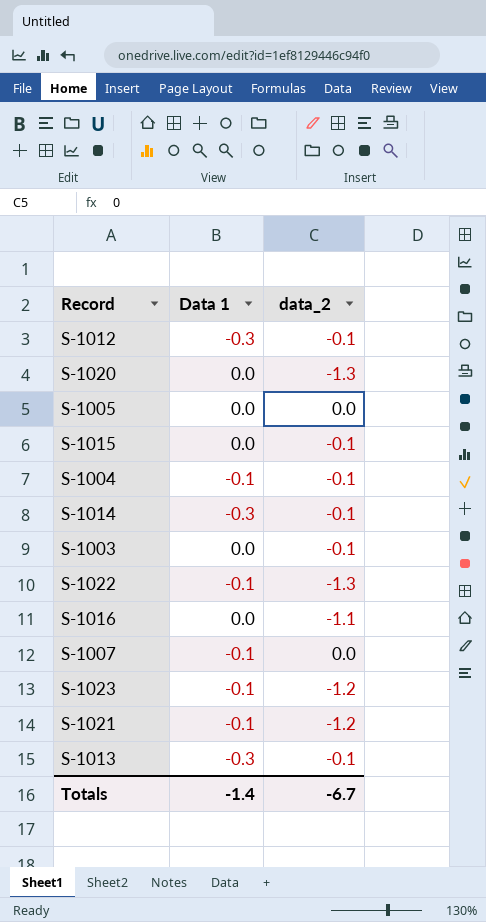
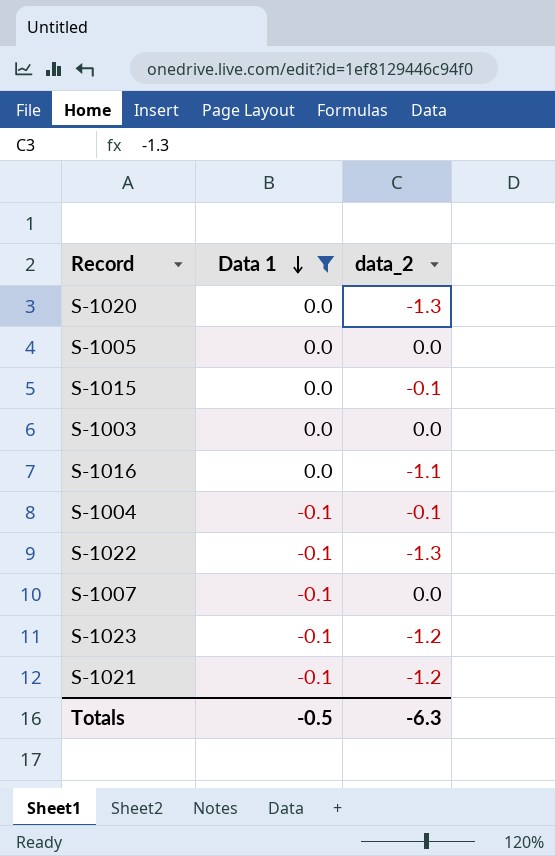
filter: none -> Data 1 != -0.3
row order: none -> Data 1 descending
S-1003 | data_2: -0.1 -> 0.0
Totals | Data 1: -1.4 -> -0.5
Totals | data_2: -6.7 -> -6.3

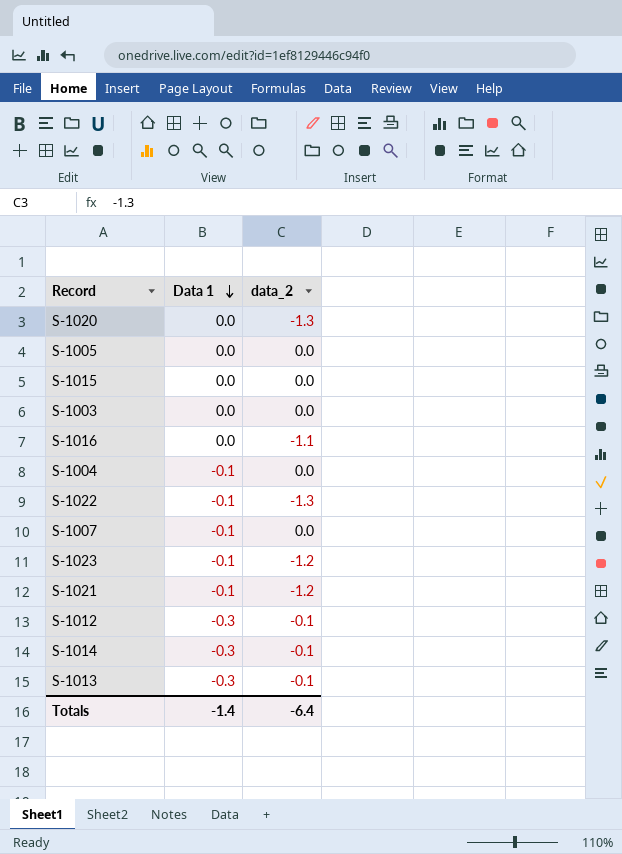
filter: Data 1 != -0.3 -> none
S-1015 | data_2: -0.1 -> 0.0
S-1004 | data_2: -0.1 -> 0.0
Totals | Data 1: -0.5 -> -1.4
Totals | data_2: -6.3 -> -6.4

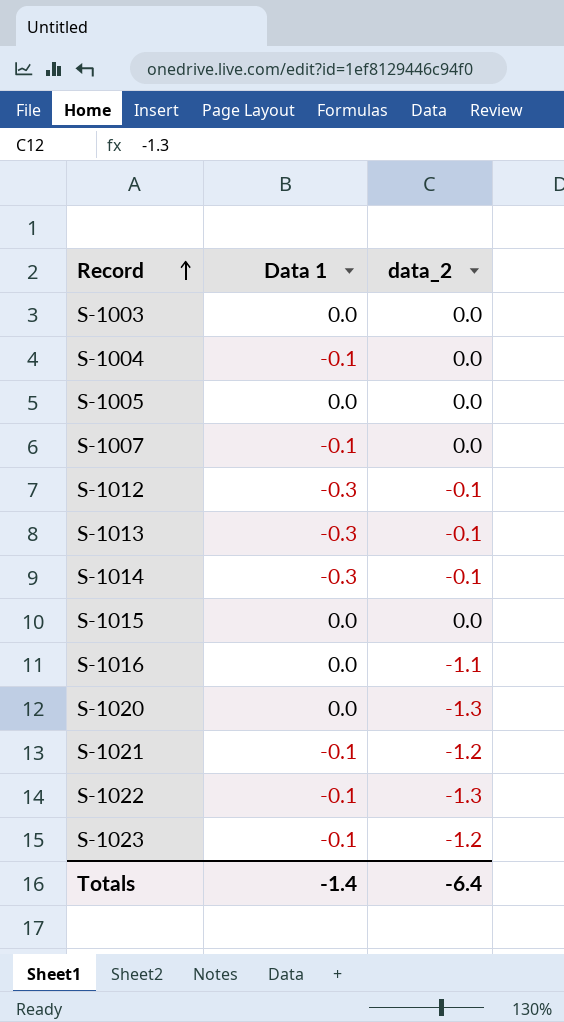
row order: Data 1 descending -> Record ascending

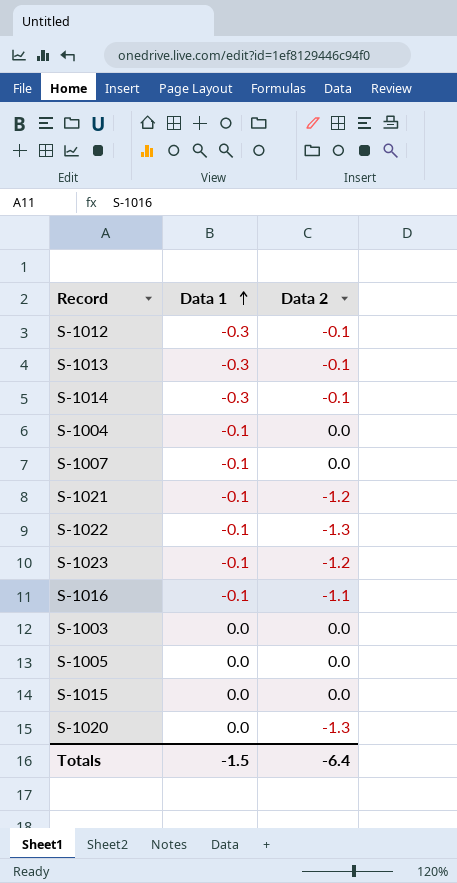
row order: Record ascending -> Data 1 ascending
column name: data_2 -> Data 2
S-1016 | Data 1: 0.0 -> -0.1
Totals | Data 1: -1.4 -> -1.5

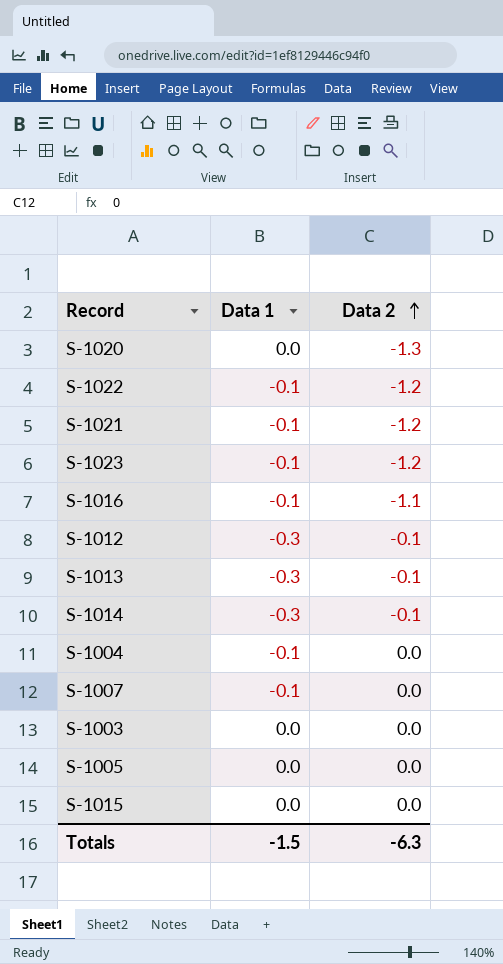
row order: Data 1 ascending -> Data 2 ascending
S-1022 | Data 2: -1.3 -> -1.2
Totals | Data 2: -6.4 -> -6.3

